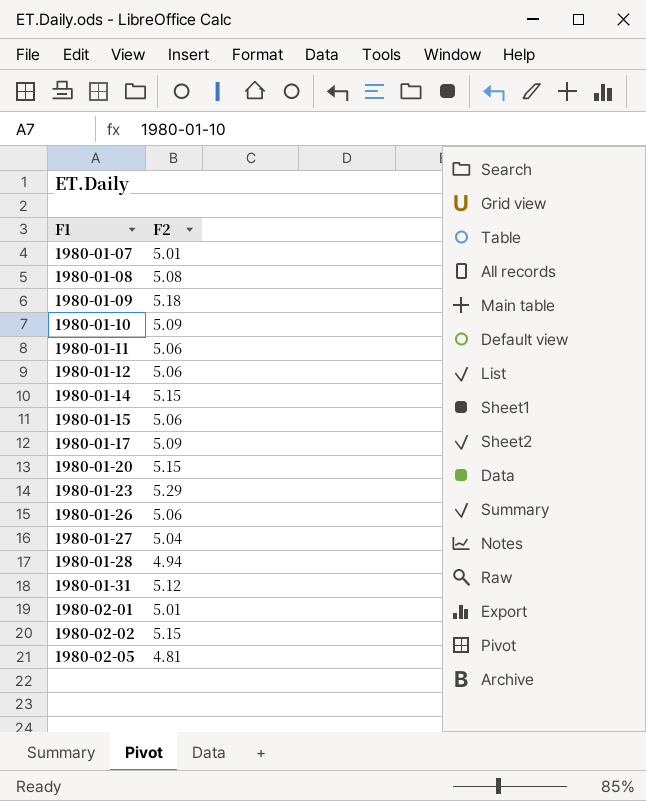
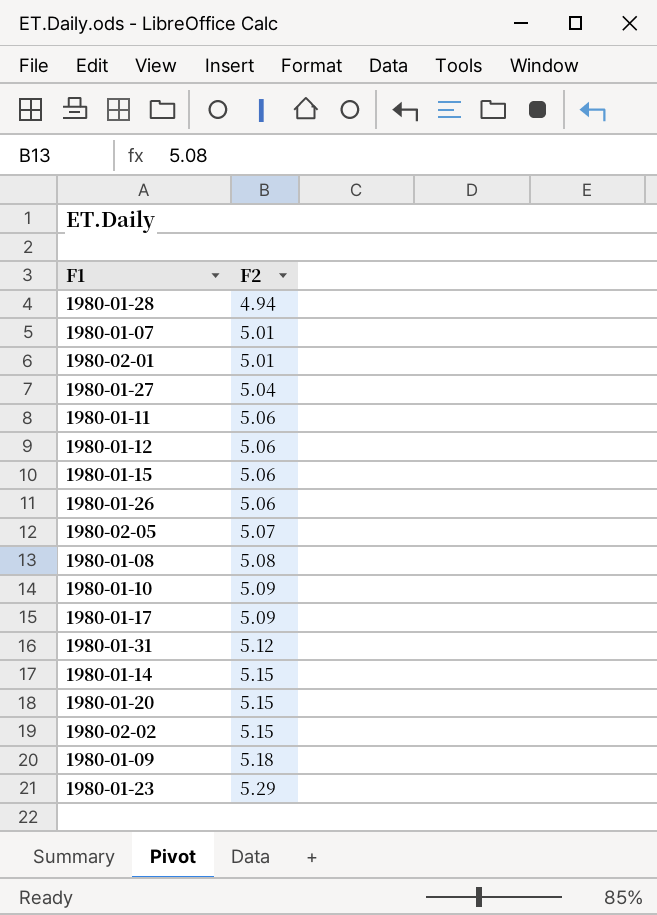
row order: F1 ascending -> F2 ascending
1980-02-05 | F2: 4.81 -> 5.07

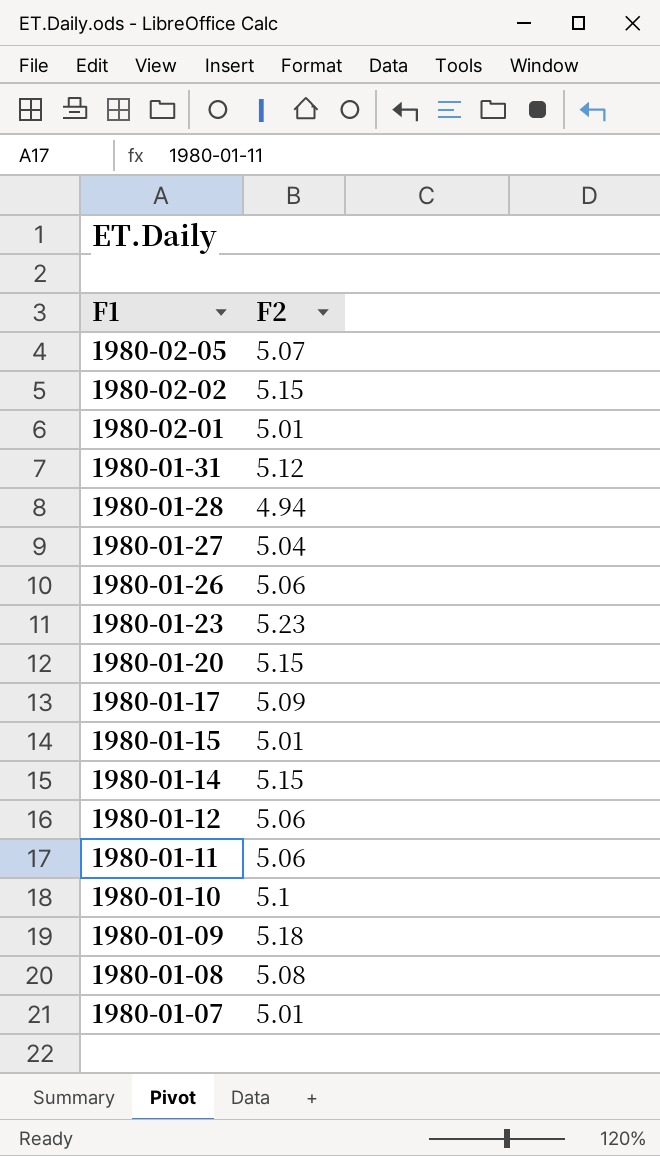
row order: F2 ascending -> F1 descending
1980-01-23 | F2: 5.29 -> 5.23
1980-01-15 | F2: 5.06 -> 5.01
1980-01-10 | F2: 5.09 -> 5.1

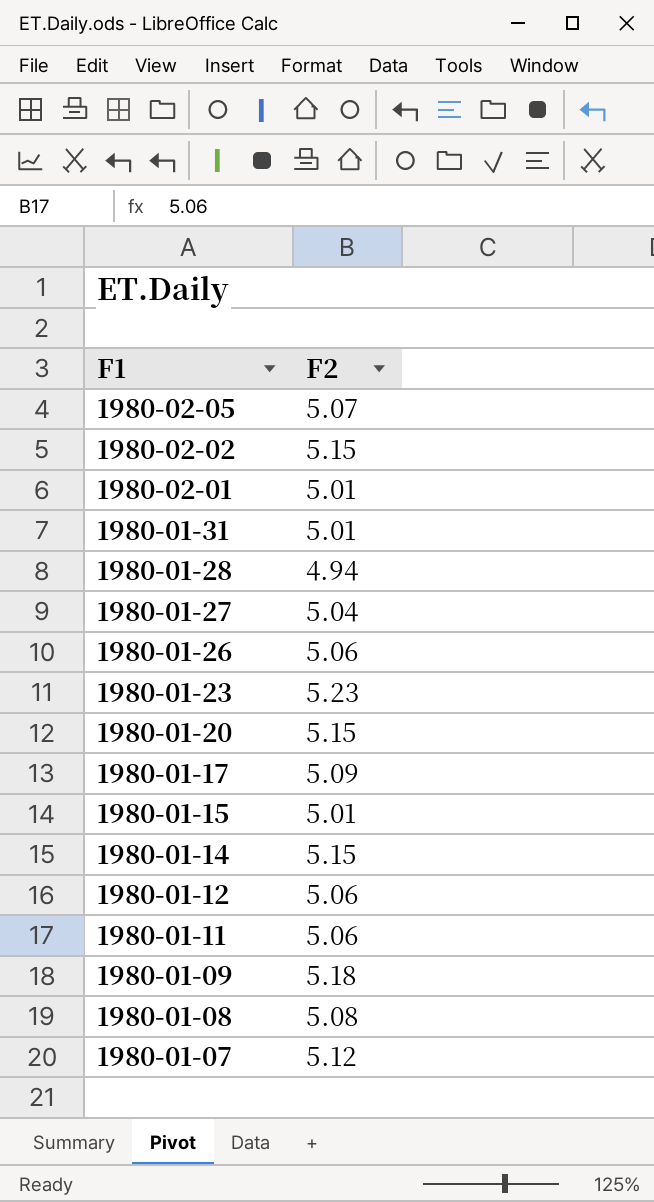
row 1980-01-10: 5.1 -> none
1980-01-31 | F2: 5.12 -> 5.01
1980-01-07 | F2: 5.01 -> 5.12

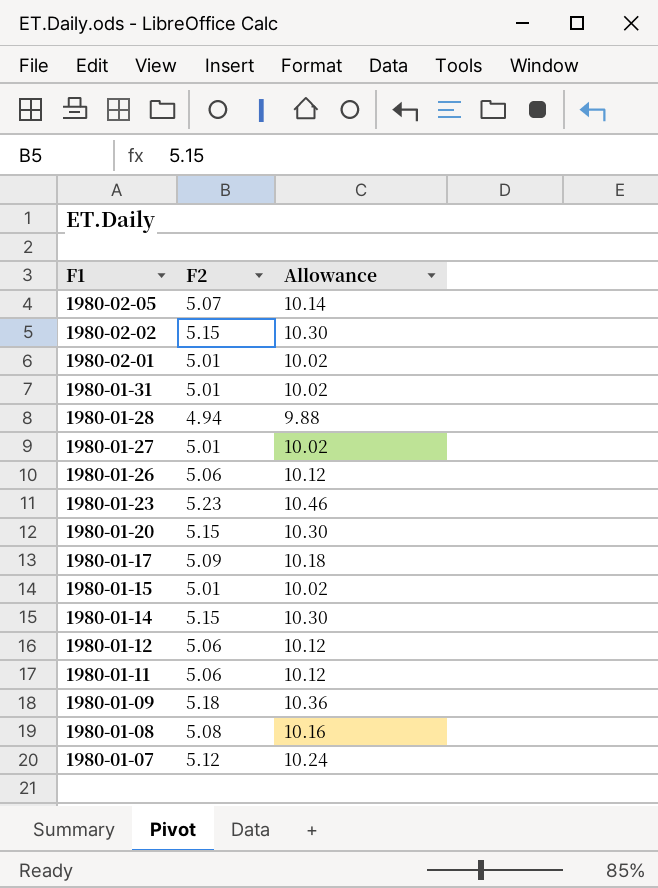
column Allowance | formula: none -> [F2] * 2
1980-01-27 | F2: 5.04 -> 5.01

